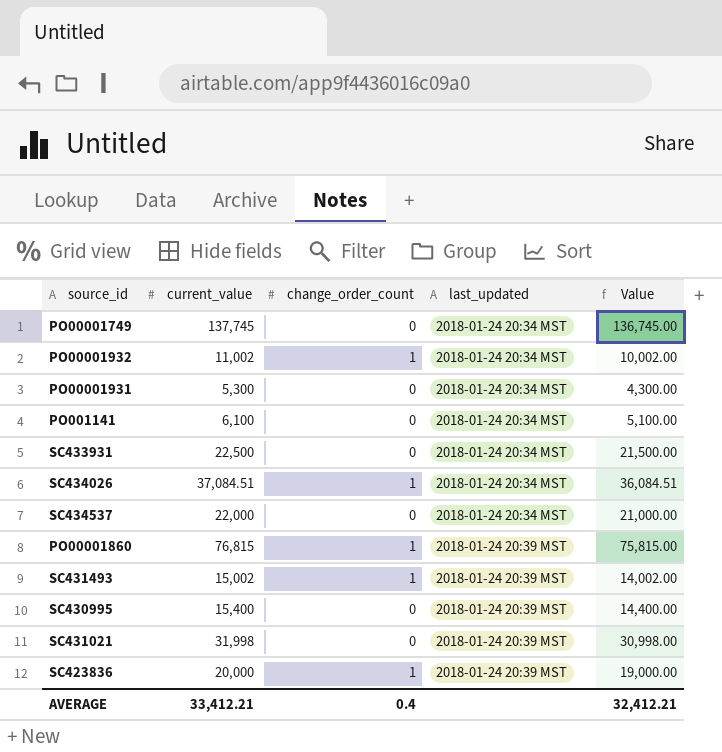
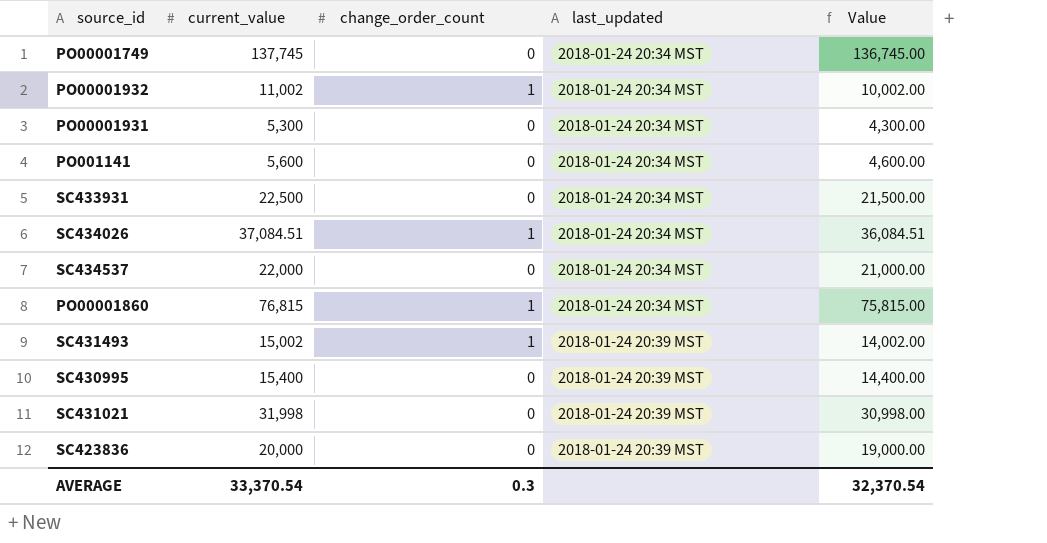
PO001141 | current_value: 6,100 -> 5,600
PO001141 | Value: 5,100.00 -> 4,600.00
PO00001860 | last_updated: 2018-01-24 20:39 MST -> 2018-01-24 20:34 MST
SC423836 | change_order_count: 1 -> 0
AVERAGE | current_value: 33,412.21 -> 33,370.54
AVERAGE | change_order_count: 0.4 -> 0.3
AVERAGE | Value: 32,412.21 -> 32,370.54

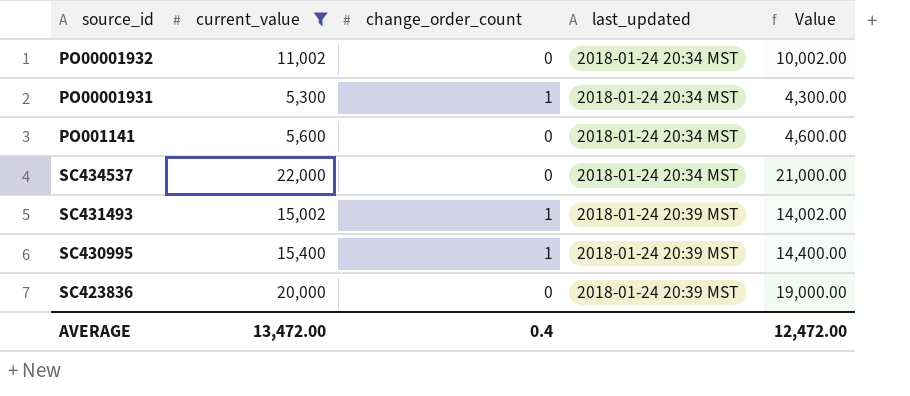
filter: none -> current_value <= 22,000
PO00001932 | change_order_count: 1 -> 0
PO00001931 | change_order_count: 0 -> 1
SC430995 | change_order_count: 0 -> 1
AVERAGE | current_value: 33,370.54 -> 13,472.00
AVERAGE | change_order_count: 0.3 -> 0.4
AVERAGE | Value: 32,370.54 -> 12,472.00

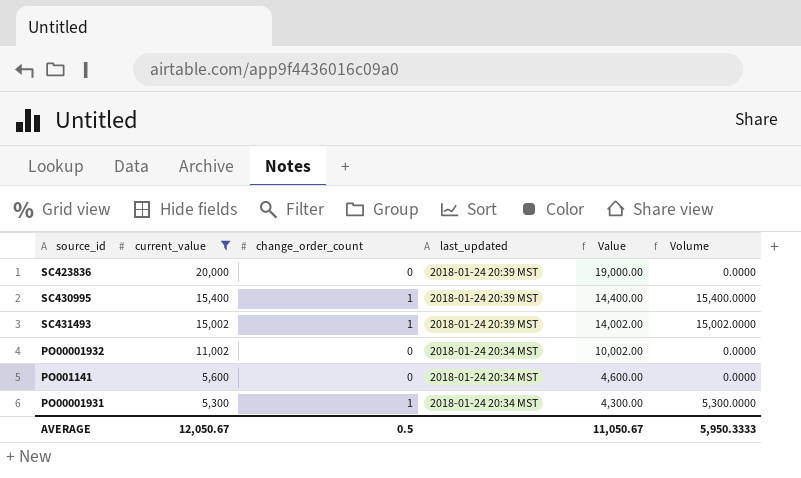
row order: last_updated ascending -> current_value descending
column Volume | formula: none -> [current_value] * [change_order_count]
row SC434537: 22,000 | 0 | 2018-01-24 20:34 MST | 21,000.00 -> none
AVERAGE | current_value: 13,472.00 -> 12,050.67
AVERAGE | change_order_count: 0.4 -> 0.5
AVERAGE | Value: 12,472.00 -> 11,050.67

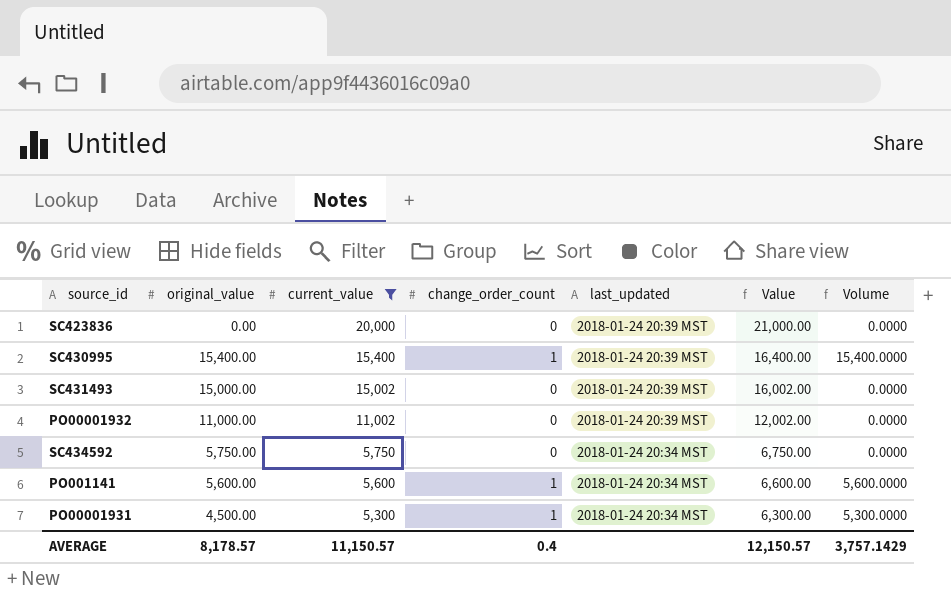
column original_value | position: none -> 2
column Value | formula: [current_value] - 1000 -> [current_value] + 1000
SC431493 | change_order_count: 1 -> 0
SC431493 | Volume: 15,002.0000 -> 0.0000
PO00001932 | last_updated: 2018-01-24 20:34 MST -> 2018-01-24 20:39 MST
row SC434592: none -> 5,750.00 | 5,750 | 0 | 2018-01-24 20:34 MST | 6,750.00 | 0.0000
PO001141 | change_order_count: 0 -> 1
PO001141 | Volume: 0.0000 -> 5,600.0000
AVERAGE | current_value: 12,050.67 -> 11,150.57
AVERAGE | change_order_count: 0.5 -> 0.4
AVERAGE | Value: 11,050.67 -> 12,150.57
AVERAGE | Volume: 5,950.3333 -> 3,757.1429

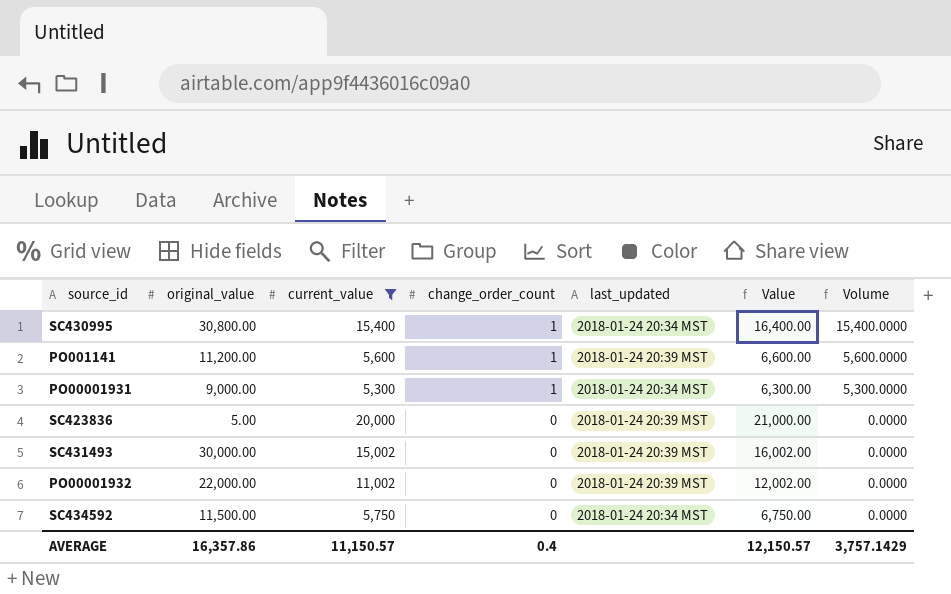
row order: current_value descending -> change_order_count descending
SC430995 | original_value: 15,400.00 -> 30,800.00
SC430995 | last_updated: 2018-01-24 20:39 MST -> 2018-01-24 20:34 MST
PO001141 | original_value: 5,600.00 -> 11,200.00
PO001141 | last_updated: 2018-01-24 20:34 MST -> 2018-01-24 20:39 MST
PO00001931 | original_value: 4,500.00 -> 9,000.00
SC423836 | original_value: 0.00 -> 5.00
SC431493 | original_value: 15,000.00 -> 30,000.00
PO00001932 | original_value: 11,000.00 -> 22,000.00
SC434592 | original_value: 5,750.00 -> 11,500.00
AVERAGE | original_value: 8,178.57 -> 16,357.86

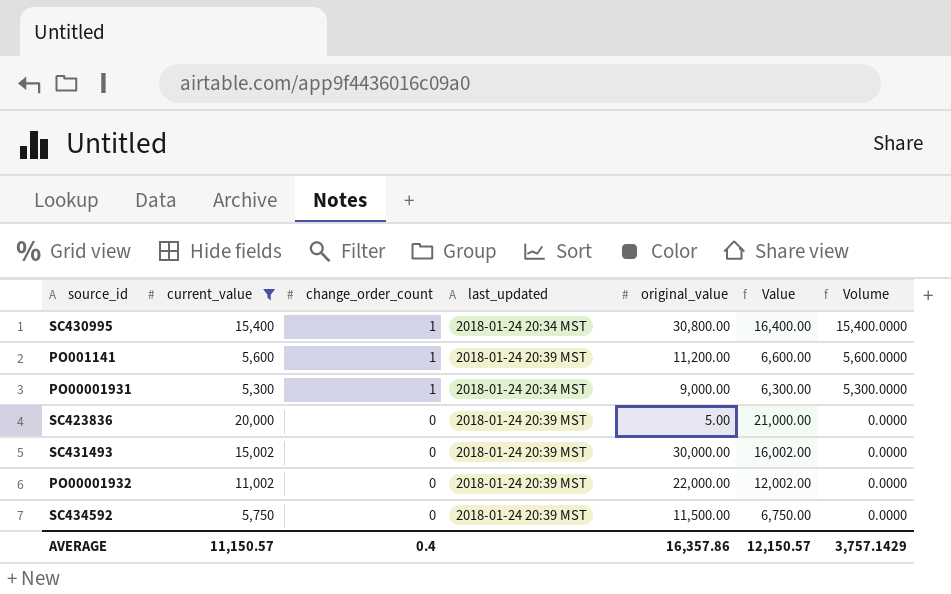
column original_value | position: 2 -> 5
SC434592 | last_updated: 2018-01-24 20:34 MST -> 2018-01-24 20:39 MST

